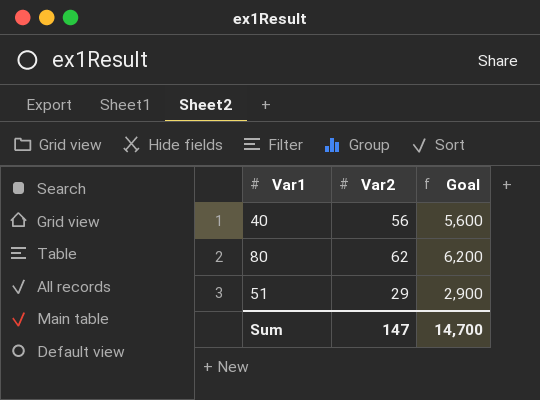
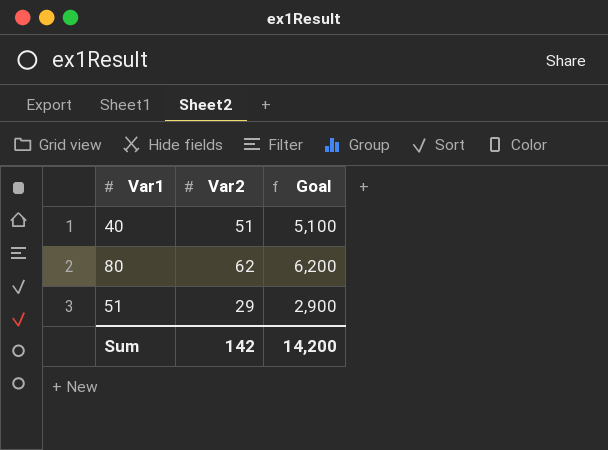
40 | Var2: 56 -> 51
40 | Goal: 5,600 -> 5,100
Sum | Var2: 147 -> 142
Sum | Goal: 14,700 -> 14,200

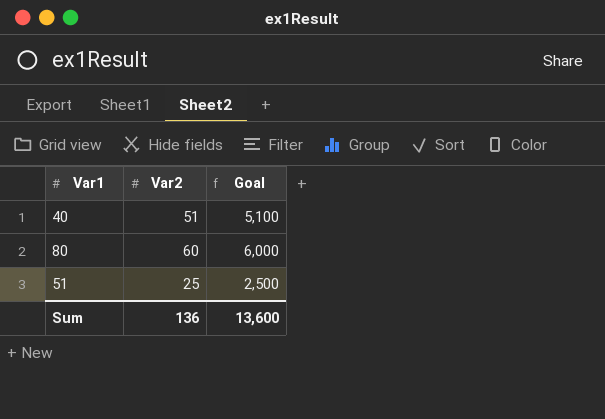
80 | Var2: 62 -> 60
80 | Goal: 6,200 -> 6,000
51 | Var2: 29 -> 25
51 | Goal: 2,900 -> 2,500
Sum | Var2: 142 -> 136
Sum | Goal: 14,200 -> 13,600

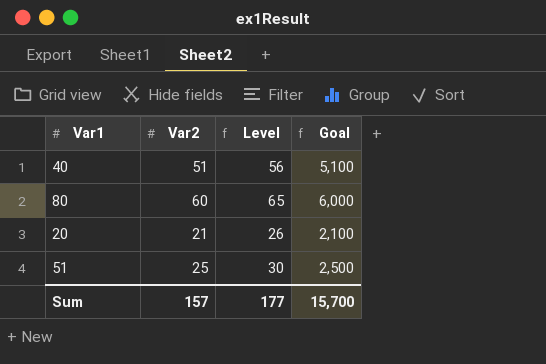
column Level | formula: none -> [Var2] + 5
row 20: none -> 21 | 26 | 2,100
Sum | Var2: 136 -> 157
Sum | Goal: 13,600 -> 15,700

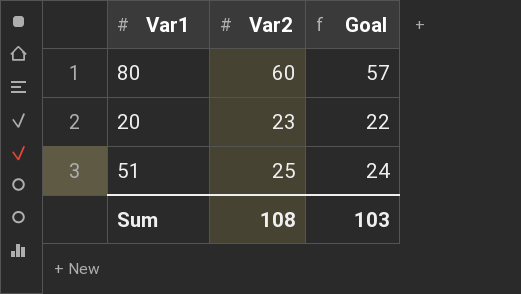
column Level | formula: [Var2] + 5 -> none
column Goal | formula: [Var2] * 100 -> [Var2] * 0.95
row 40: 51 | 56 | 5,100 -> none
20 | Var2: 21 -> 23
Sum | Var2: 157 -> 108
Sum | Goal: 15,700 -> 103

